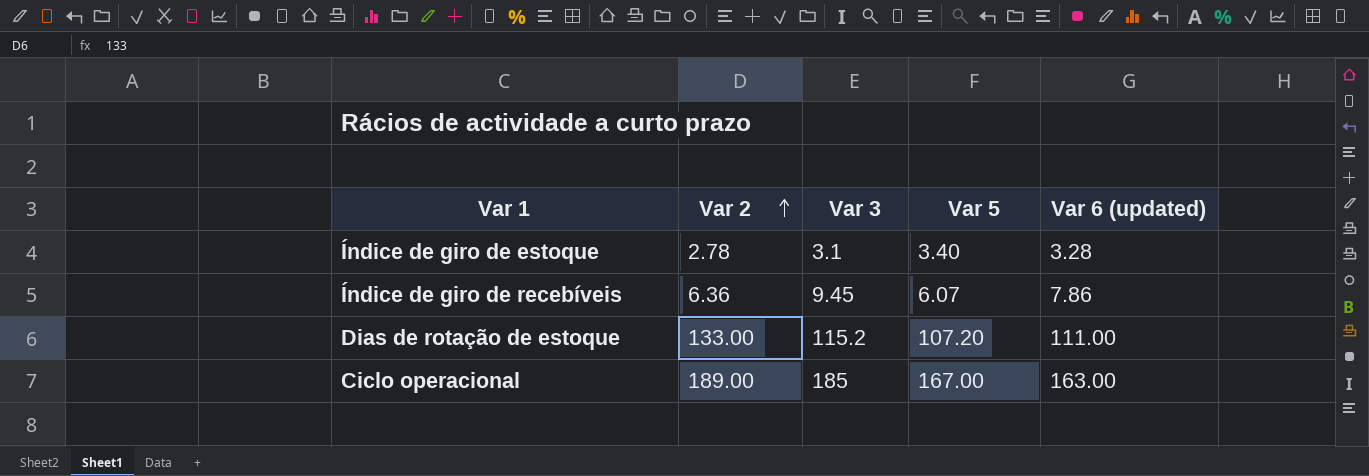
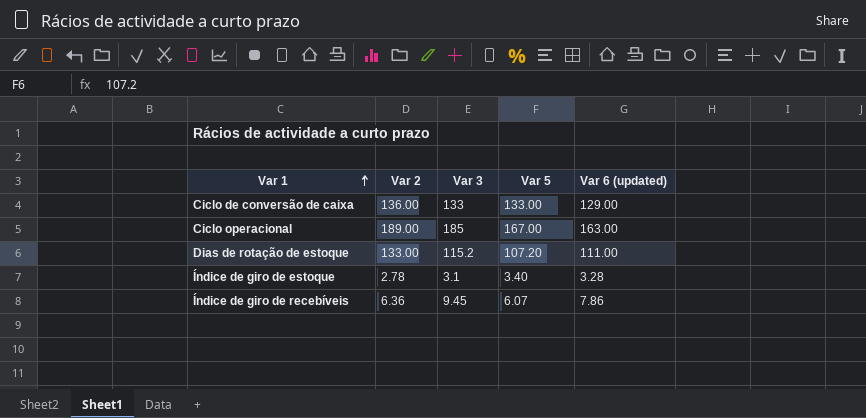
row order: Var 2 ascending -> Var 1 ascending
row Ciclo de conversão de caixa: none -> 136.00 | 133 | 133.00 | 129.00

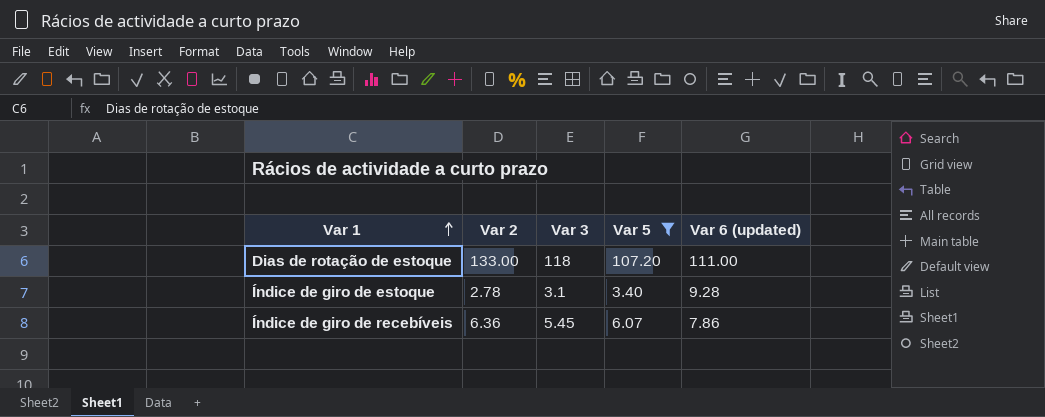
filter: none -> Var 5 <= 107.20
Dias de rotação de estoque | Var 3: 115.2 -> 118
Índice de giro de estoque | Var 6 (updated): 3.28 -> 9.28
Índice de giro de recebíveis | Var 3: 9.45 -> 5.45

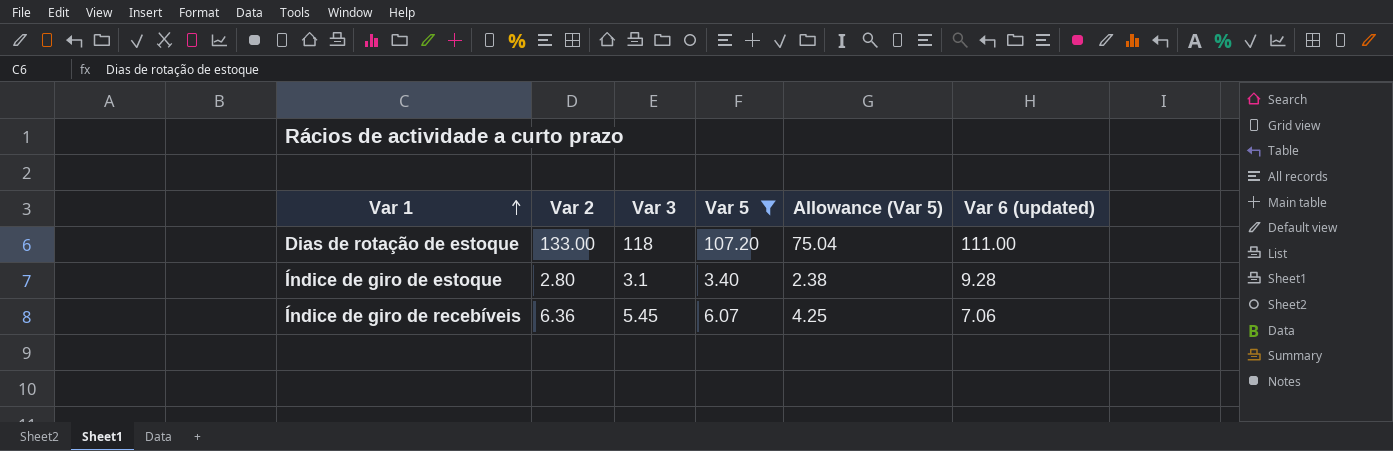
column Allowance (Var 5) | formula: none -> [Var 5] * 0.7
Índice de giro de estoque | Var 2: 2.78 -> 2.80
Índice de giro de recebíveis | Var 6 (updated): 7.86 -> 7.06

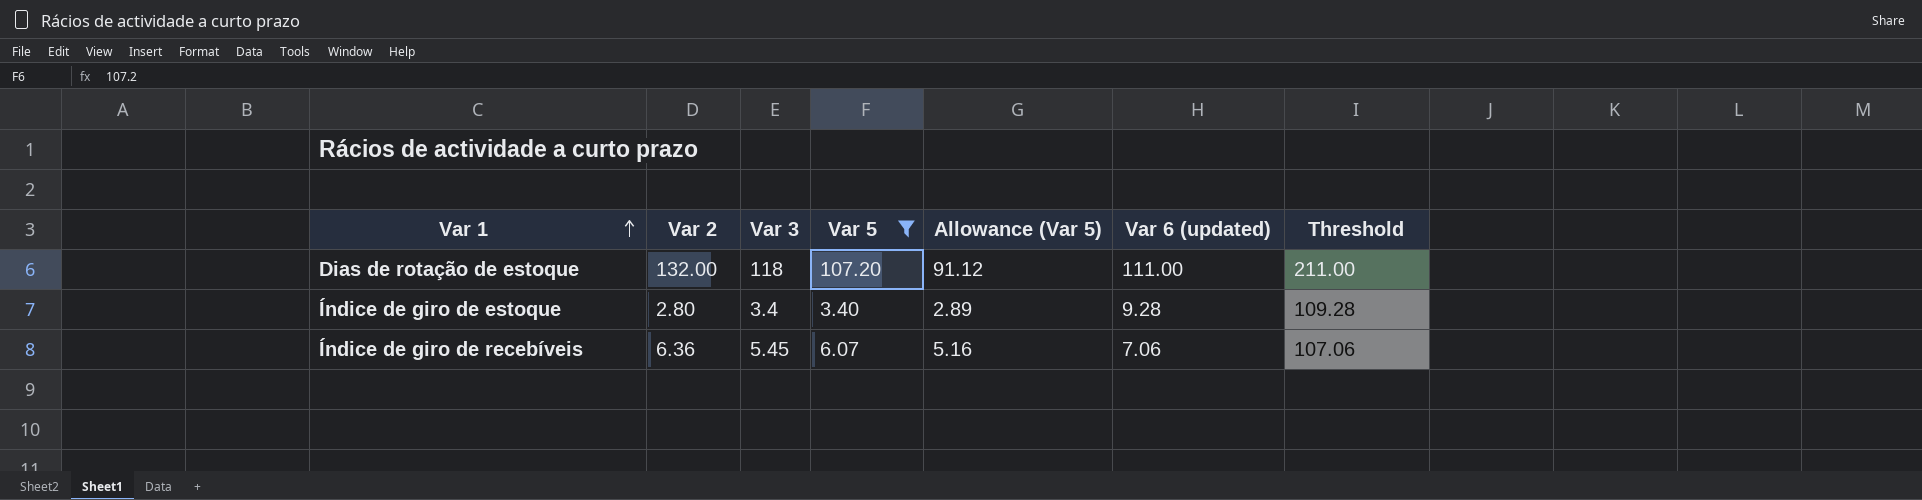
column Allowance (Var 5) | formula: [Var 5] * 0.7 -> [Var 5] * 0.85
column Threshold | formula: none -> [Var 6 (updated)] + 100
Dias de rotação de estoque | Var 2: 133.00 -> 132.00
Índice de giro de estoque | Var 3: 3.1 -> 3.4

